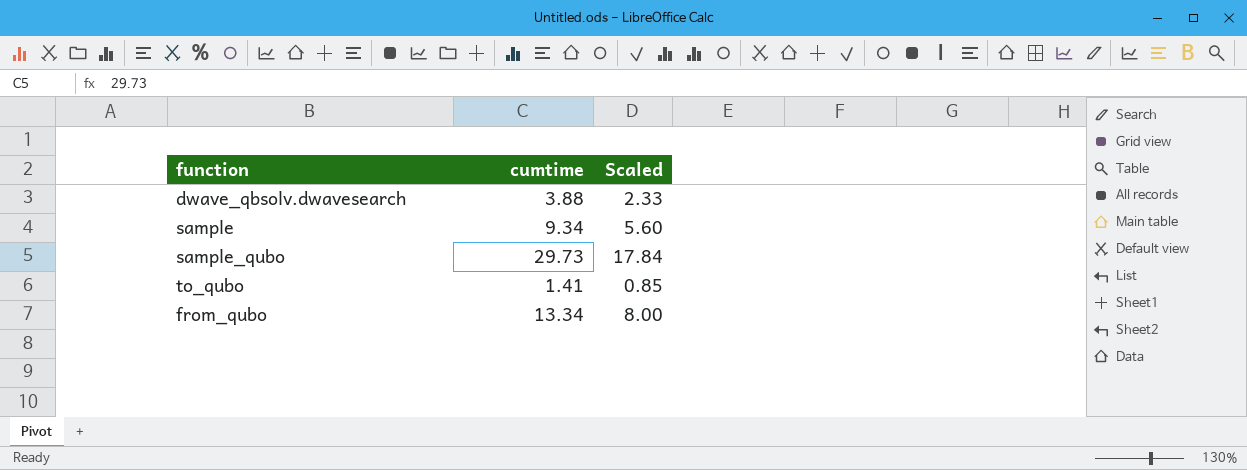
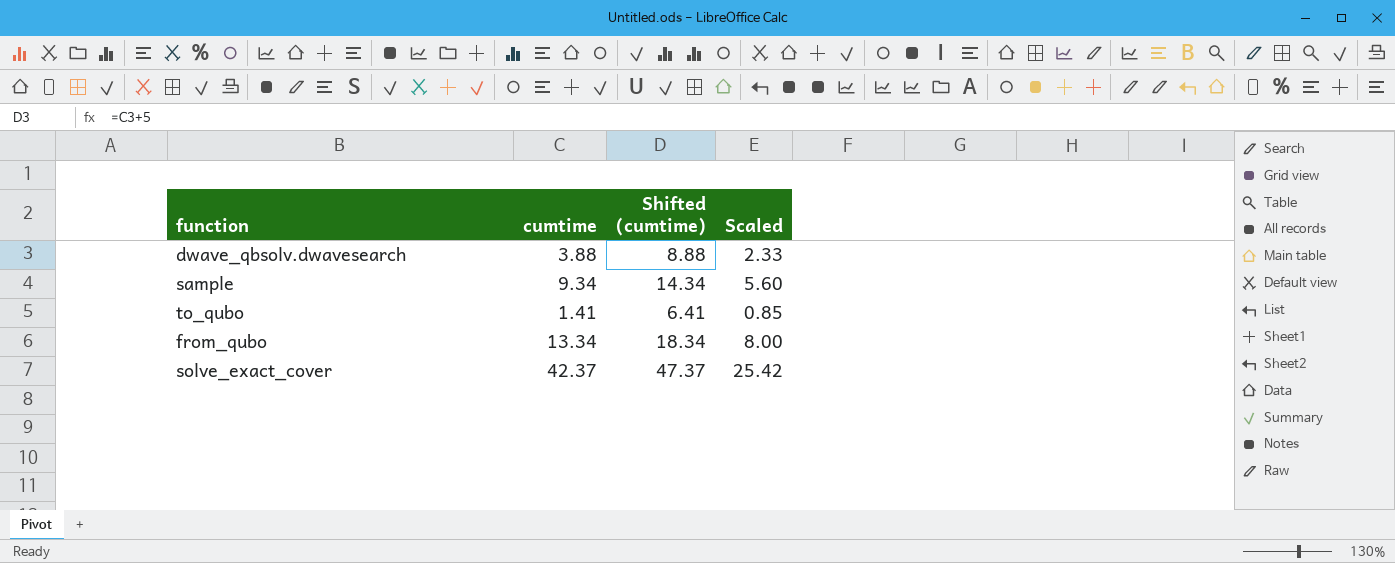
column Shifted (cumtime) | formula: none -> [cumtime] + 5
row sample_qubo: 29.73 | 17.84 -> none
row solve_exact_cover: none -> 42.37 | 47.37 | 25.42

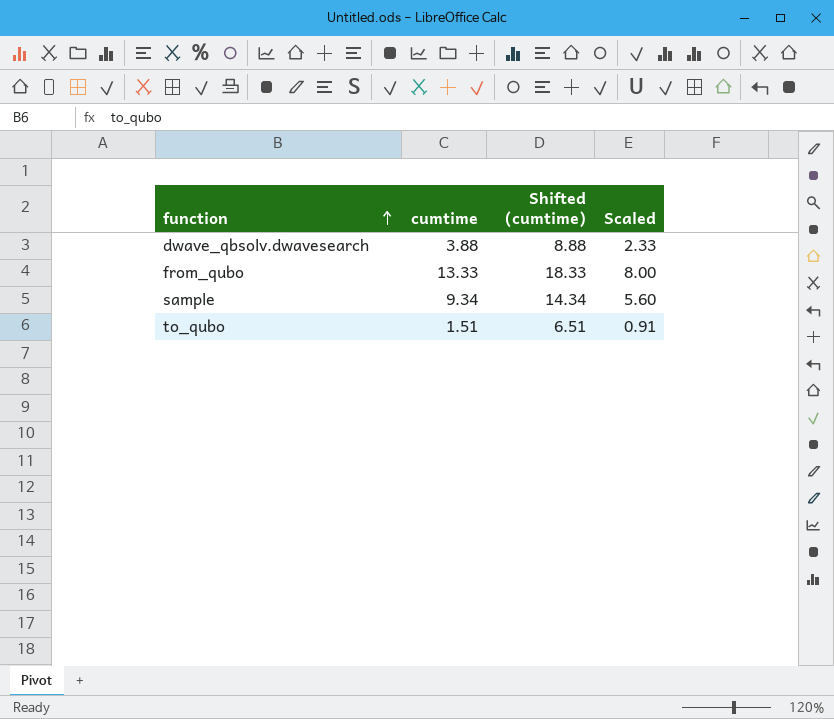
row order: none -> function ascending
row solve_exact_cover: 42.37 | 47.37 | 25.42 -> none
from_qubo | cumtime: 13.34 -> 13.33
from_qubo | Shifted (cumtime): 18.34 -> 18.33
to_qubo | cumtime: 1.41 -> 1.51
to_qubo | Shifted (cumtime): 6.41 -> 6.51
to_qubo | Scaled: 0.85 -> 0.91

